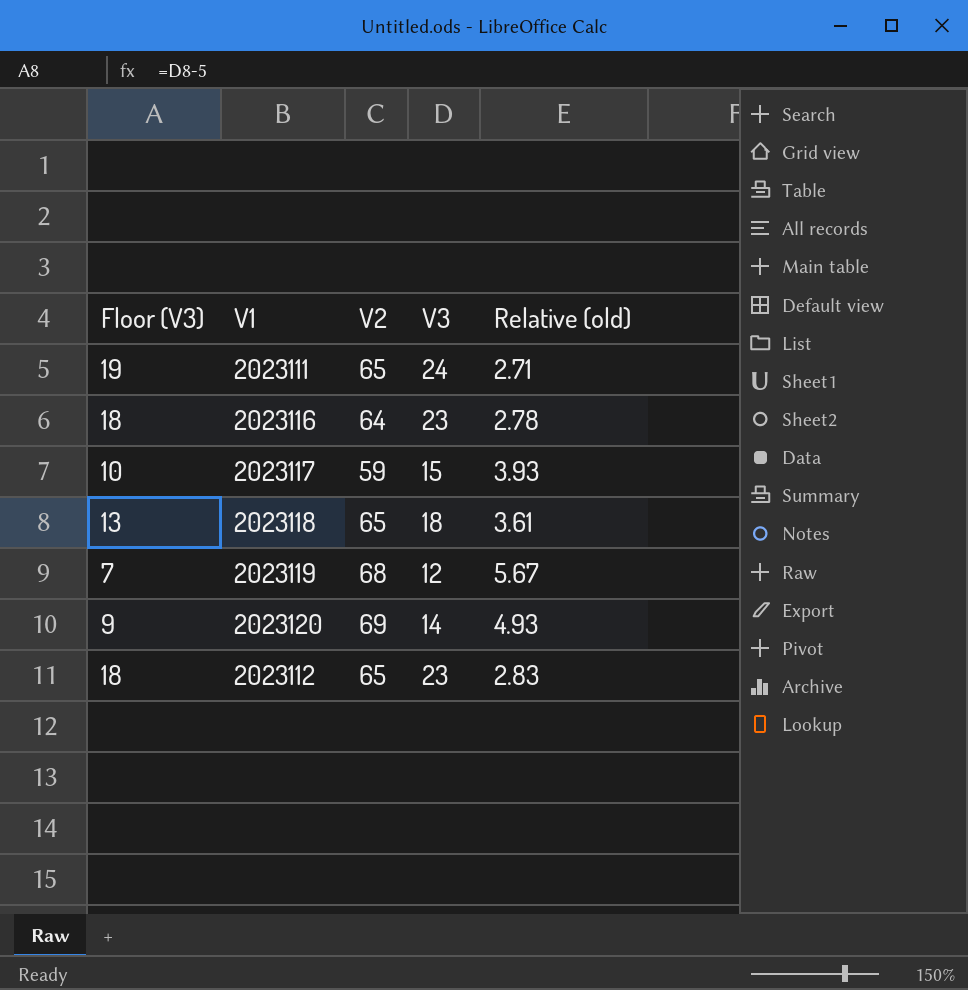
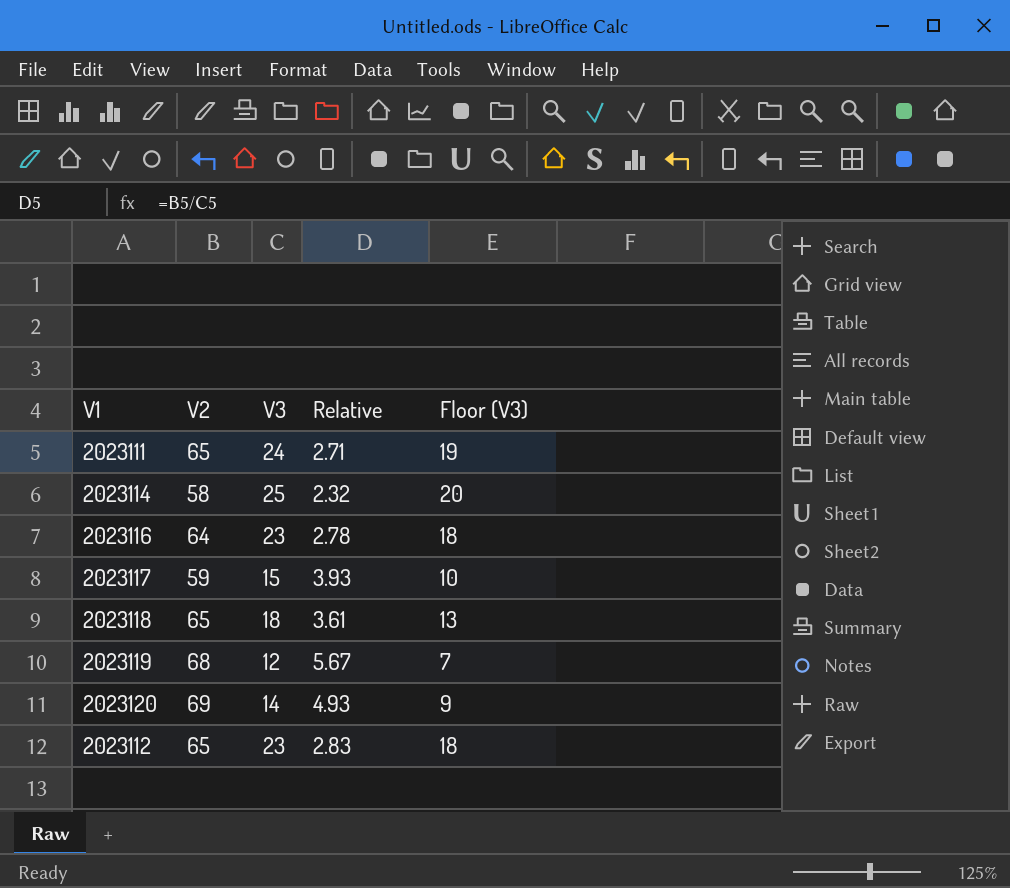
column name: Relative (old) -> Relative
column Floor (V3) | position: 1 -> 5
row 2023114: none -> 58 | 25 | 2.32 | 20

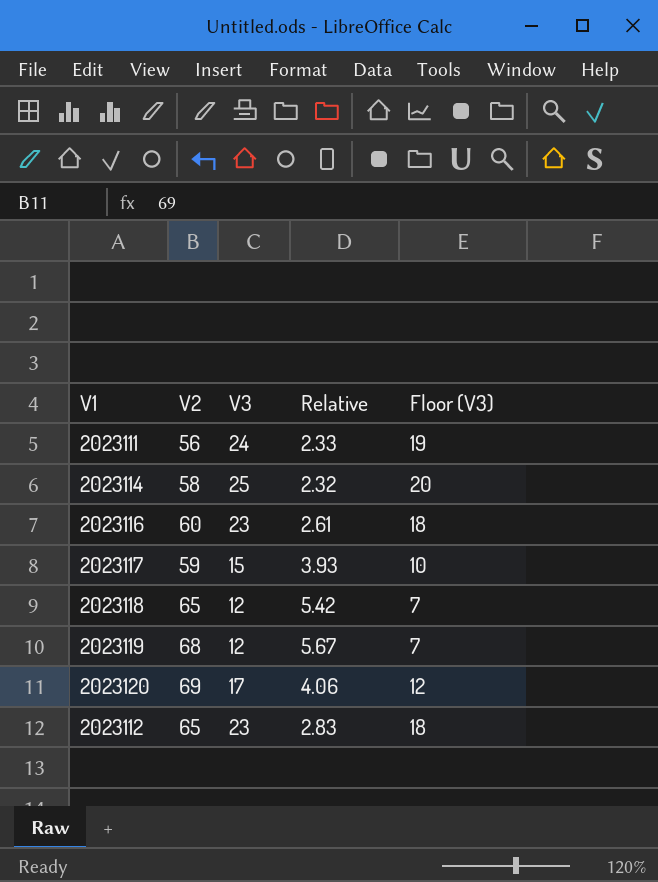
2023111 | V2: 65 -> 56
2023111 | Relative: 2.71 -> 2.33
2023116 | V2: 64 -> 60
2023116 | Relative: 2.78 -> 2.61
2023118 | V3: 18 -> 12
2023118 | Relative: 3.61 -> 5.42
2023118 | Floor (V3): 13 -> 7
2023120 | V3: 14 -> 17
2023120 | Relative: 4.93 -> 4.06
2023120 | Floor (V3): 9 -> 12

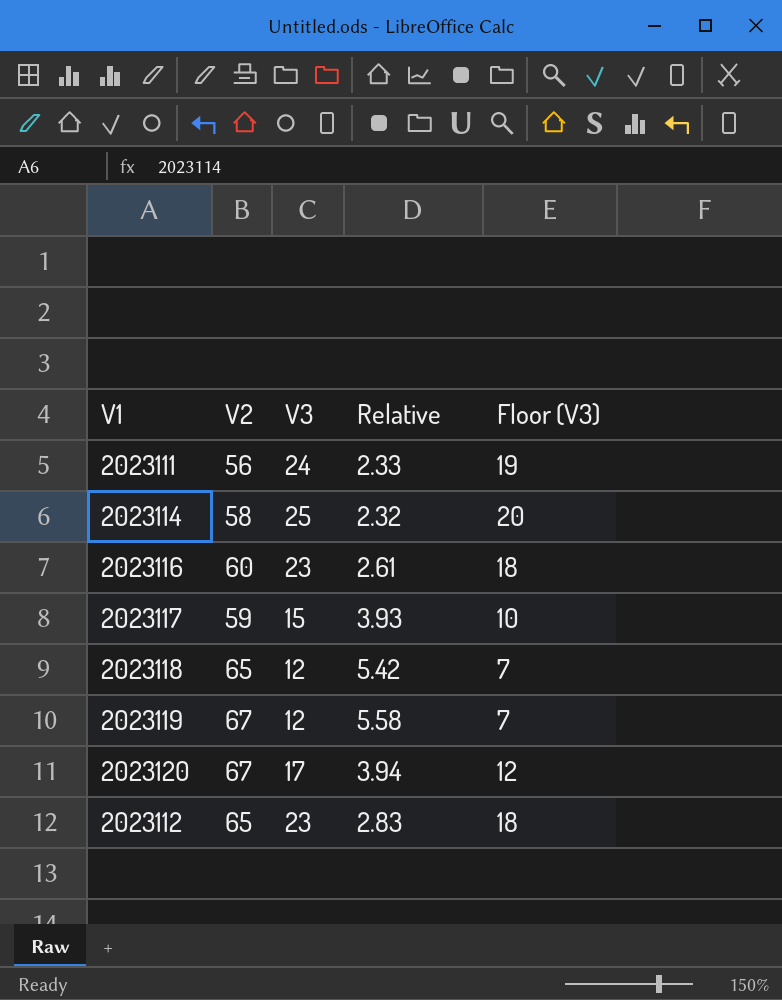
2023119 | V2: 68 -> 67
2023119 | Relative: 5.67 -> 5.58
2023120 | V2: 69 -> 67
2023120 | Relative: 4.06 -> 3.94

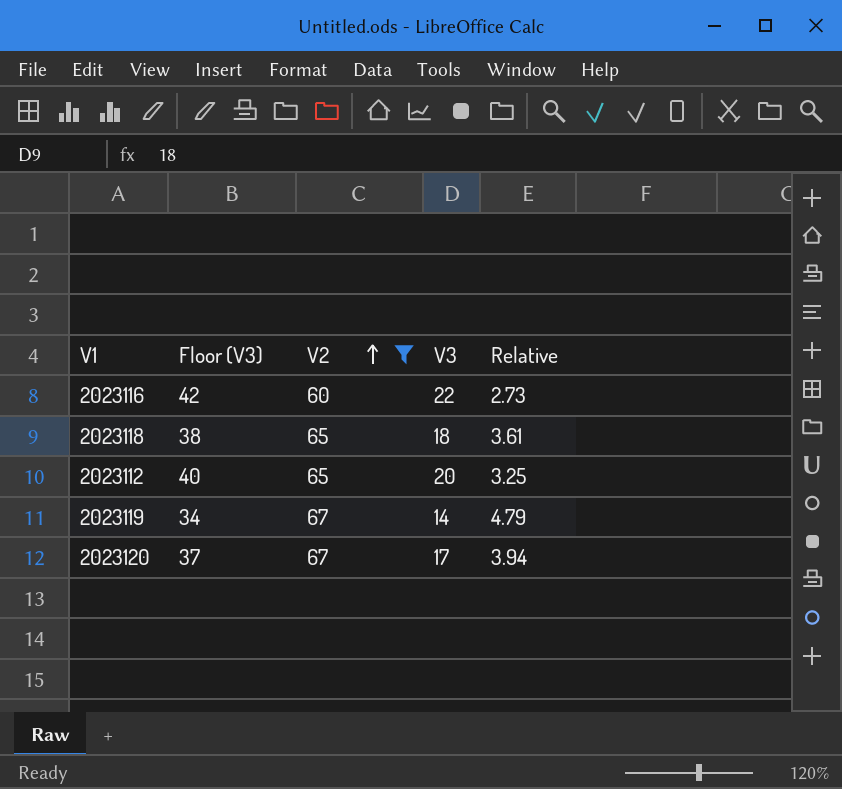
filter: none -> V2 >= 60
row order: none -> V2 ascending
column Floor (V3) | formula: [V3] - 5 -> [V3] + 20
column Floor (V3) | position: 5 -> 2
2023116 | V3: 23 -> 22
2023116 | Relative: 2.61 -> 2.73
2023118 | V3: 12 -> 18
2023118 | Relative: 5.42 -> 3.61
2023112 | V3: 23 -> 20
2023112 | Relative: 2.83 -> 3.25
2023119 | V3: 12 -> 14
2023119 | Relative: 5.58 -> 4.79

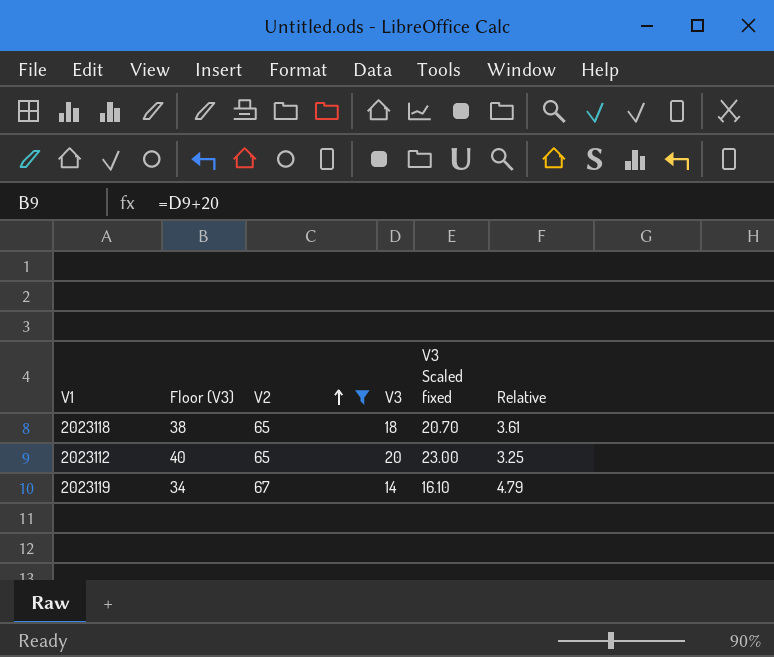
column V3 Scaled fixed | formula: none -> [V3] * 1.15
row 2023116: 42 | 60 | 22 | 2.73 -> none
row 2023120: 37 | 67 | 17 | 3.94 -> none

